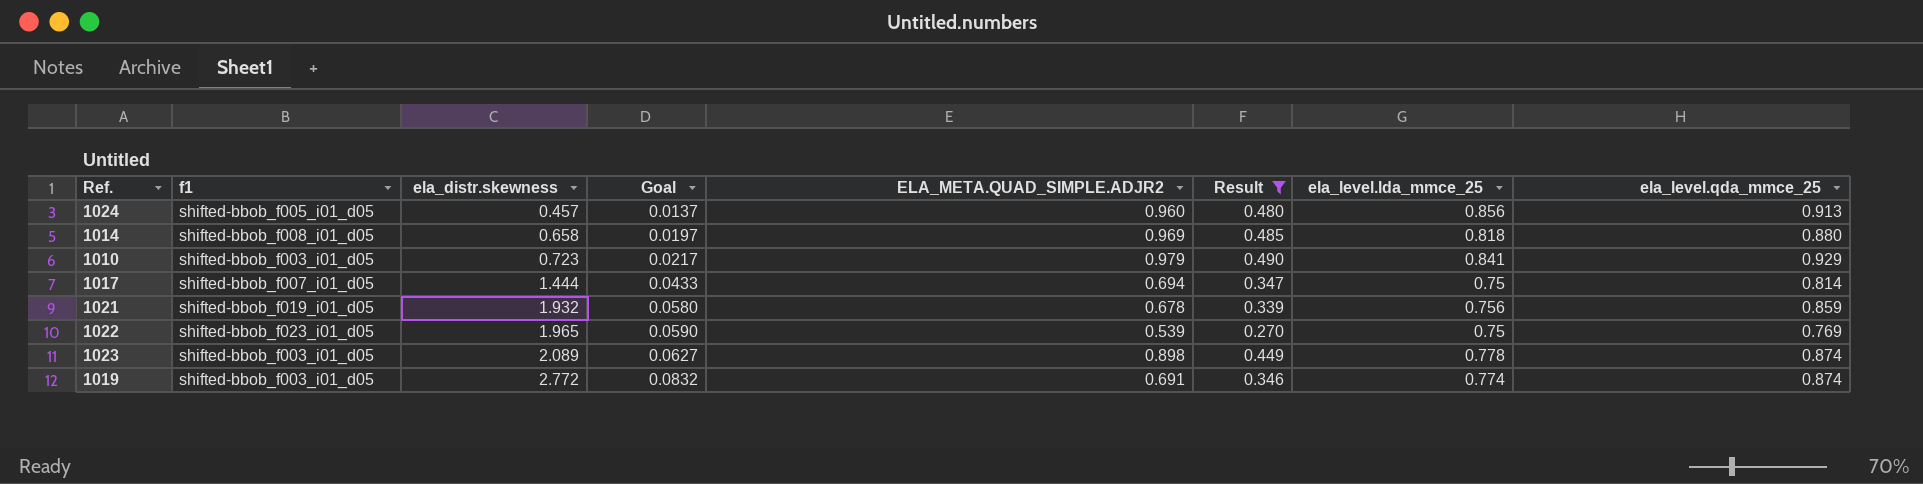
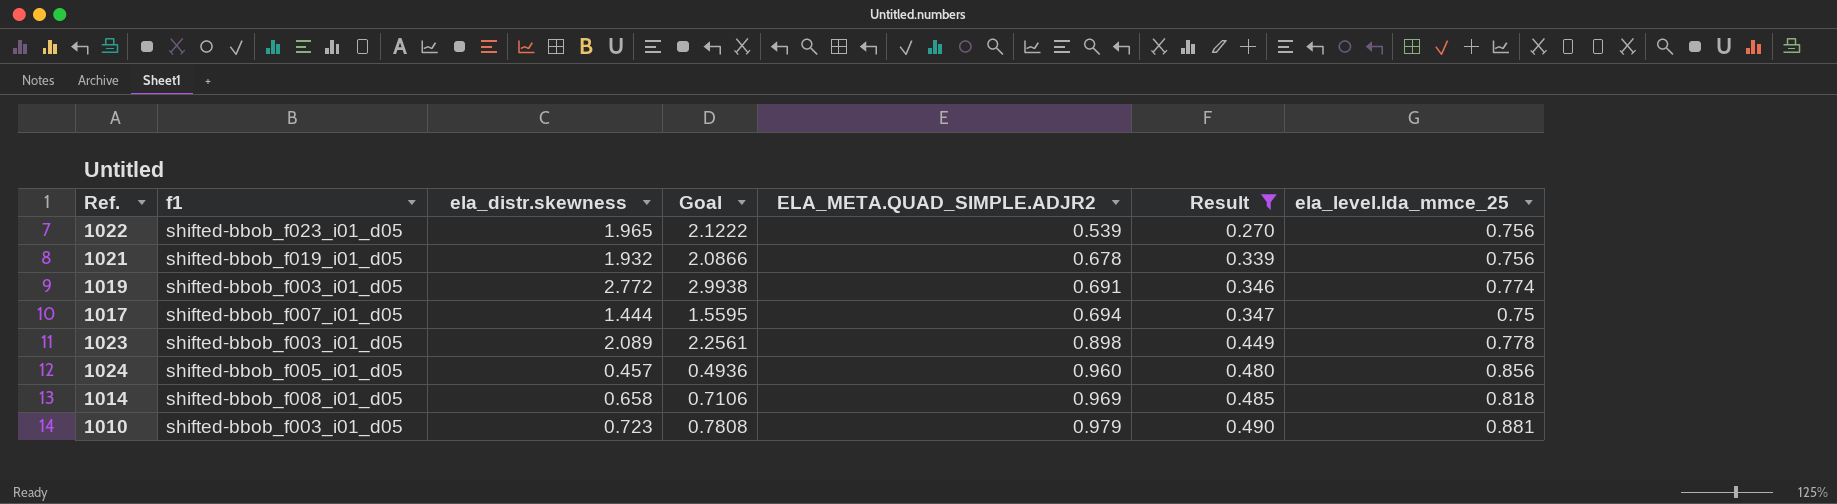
row order: ela_distr.skewness ascending -> ELA_META.QUAD_SIMPLE.ADJR2 ascending
column ela_level.qda_mmce_25 | position: 8 -> none
column Goal | formula: [ela_distr.skewness] * 0.03 -> [ela_distr.skewness] * 1.08
1022 | ela_level.lda_mmce_25: 0.75 -> 0.756
1010 | ela_level.lda_mmce_25: 0.841 -> 0.881

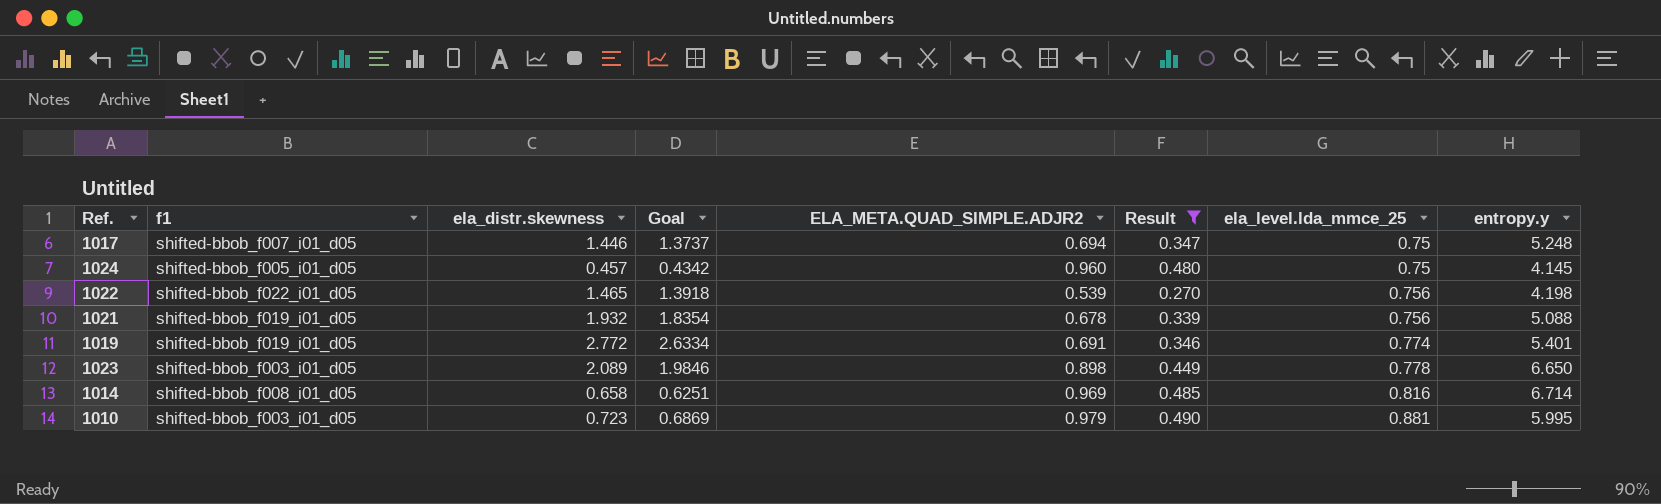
row order: ELA_META.QUAD_SIMPLE.ADJR2 ascending -> ela_level.lda_mmce_25 ascending
column Goal | formula: [ela_distr.skewness] * 1.08 -> [ela_distr.skewness] * 0.95
column entropy.y | position: none -> 8
1017 | ela_distr.skewness: 1.444 -> 1.446
1024 | ela_level.lda_mmce_25: 0.856 -> 0.75
1022 | f1: shifted-bbob_f023_i01_d05 -> shifted-bbob_f022_i01_d05
1022 | ela_distr.skewness: 1.965 -> 1.465
1019 | f1: shifted-bbob_f003_i01_d05 -> shifted-bbob_f019_i01_d05
1014 | ela_level.lda_mmce_25: 0.818 -> 0.816

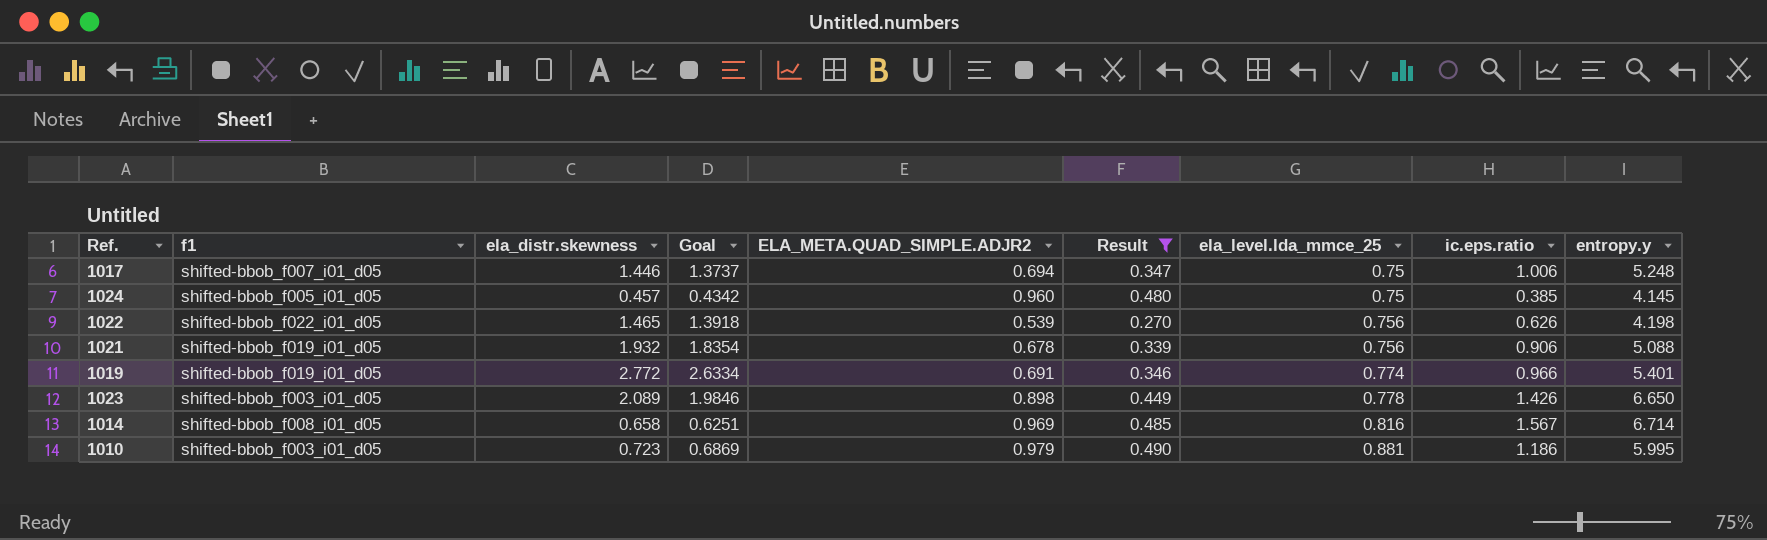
column ic.eps.ratio | position: none -> 8

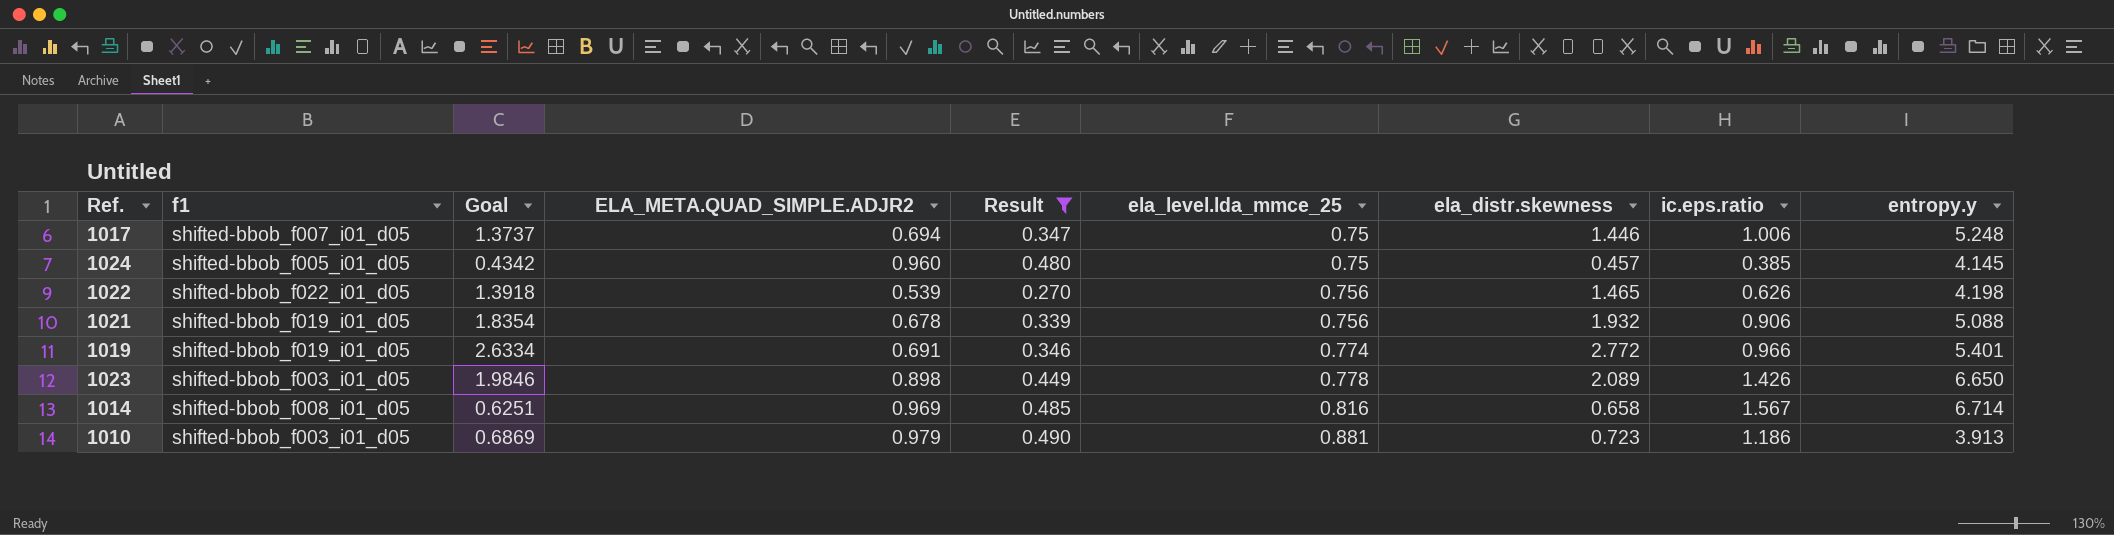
column ela_distr.skewness | position: 3 -> 7
1010 | entropy.y: 5.995 -> 3.913

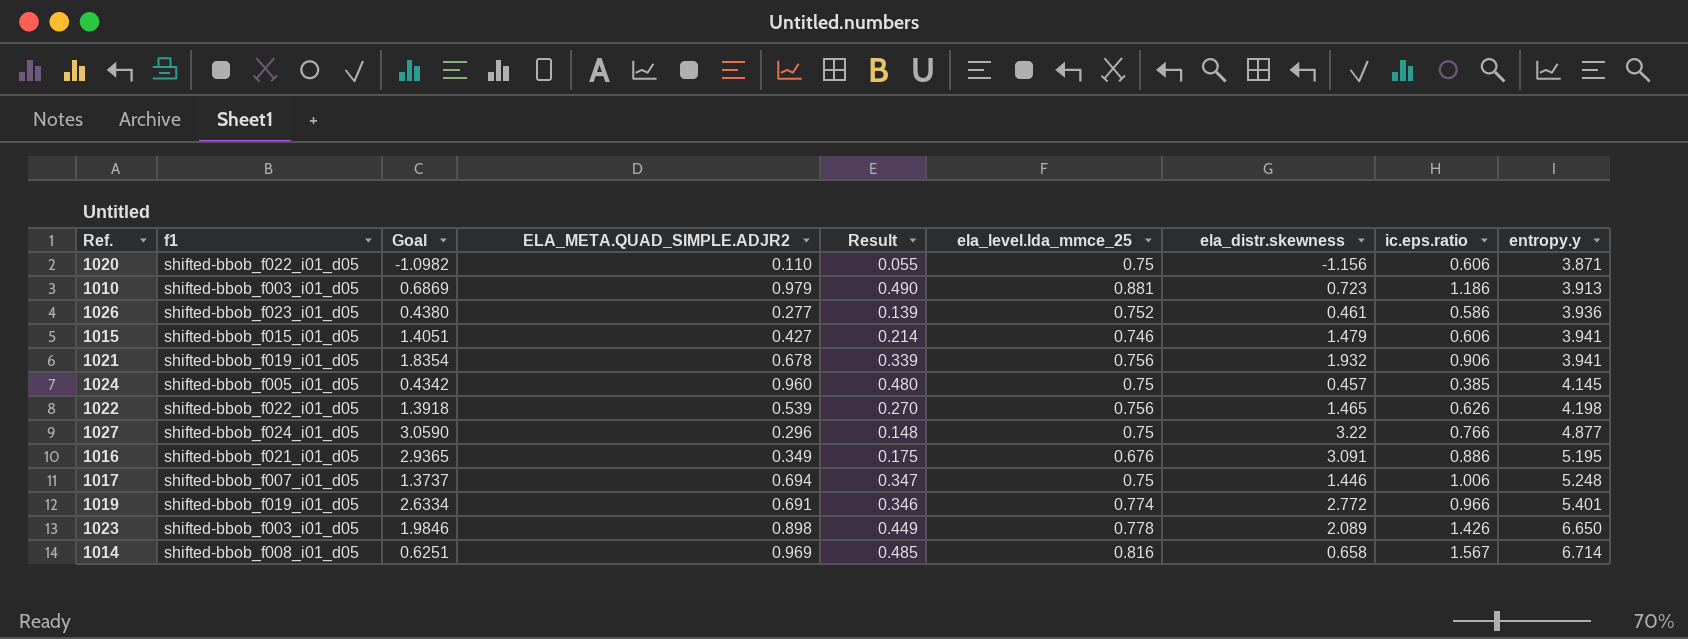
filter: Result >= 0.270 -> none
row order: ela_level.lda_mmce_25 ascending -> entropy.y ascending
1021 | entropy.y: 5.088 -> 3.941

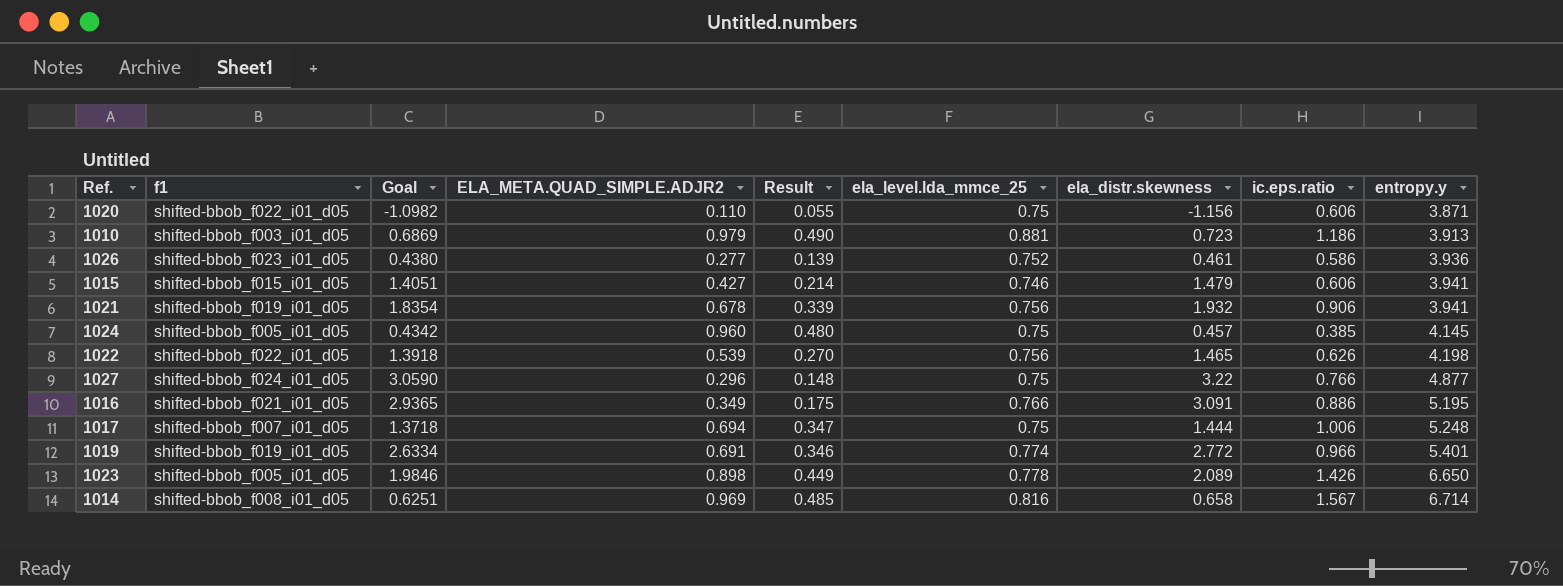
1016 | ela_level.lda_mmce_25: 0.676 -> 0.766
1017 | Goal: 1.3737 -> 1.3718
1017 | ela_distr.skewness: 1.446 -> 1.444
1023 | f1: shifted-bbob_f003_i01_d05 -> shifted-bbob_f005_i01_d05

